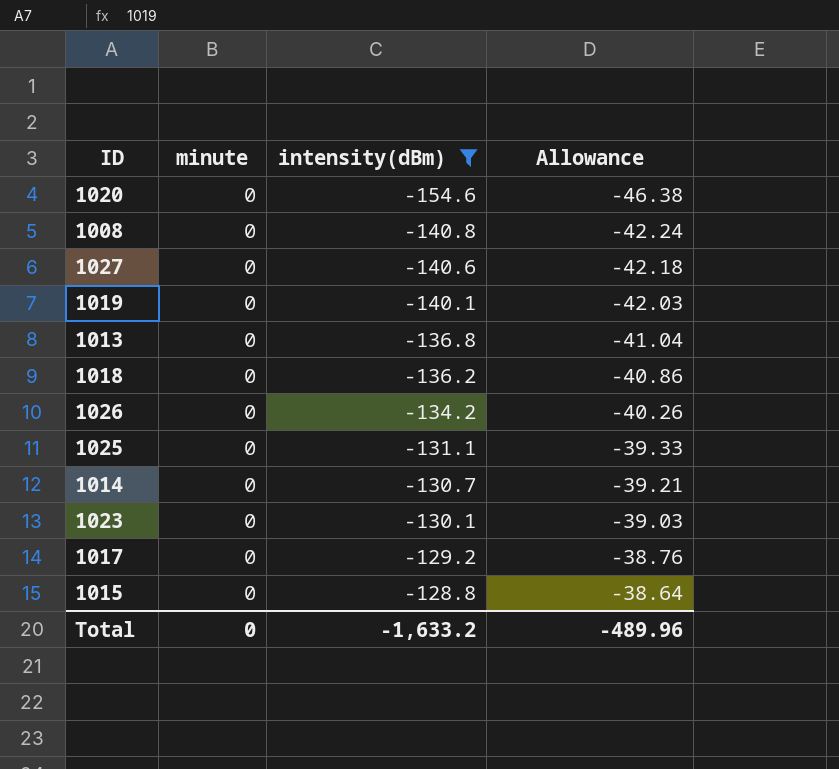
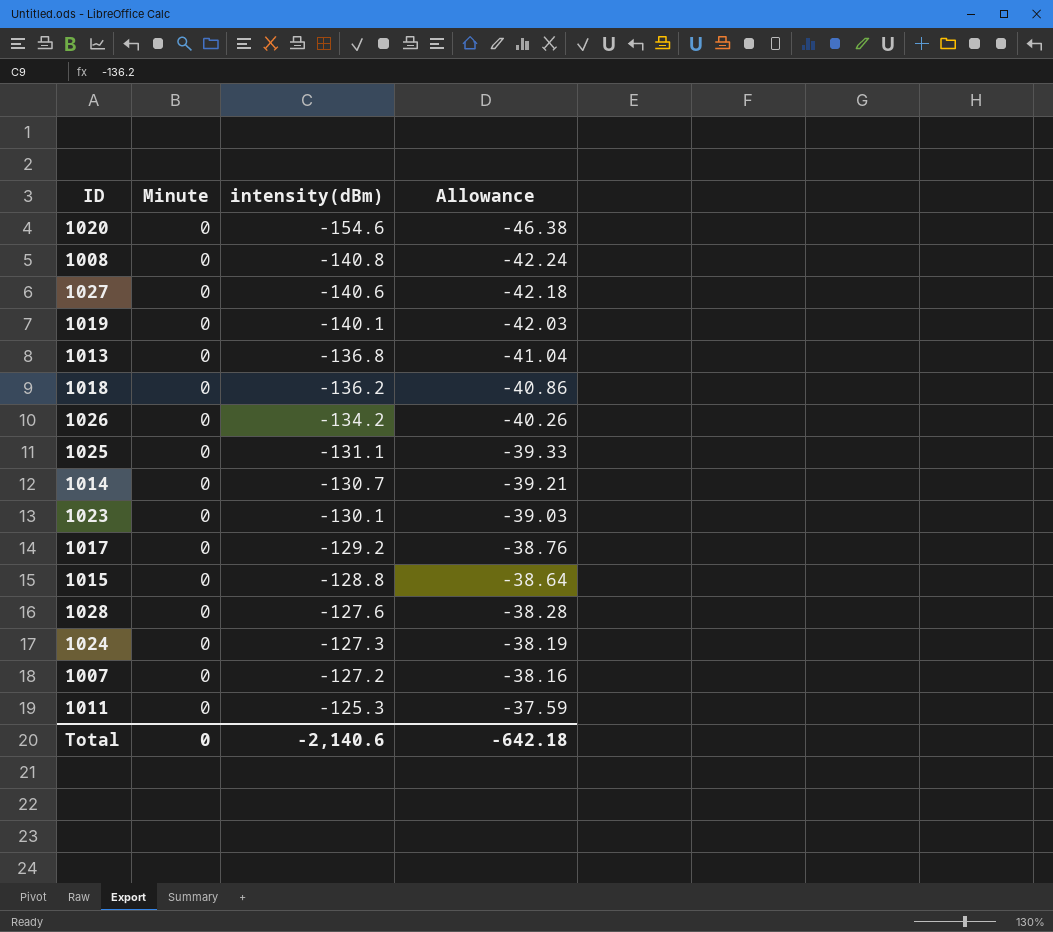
filter: intensity(dBm) <= -128.8 -> none
column name: minute -> Minute
Total | intensity(dBm): -1,633.2 -> -2,140.6
Total | Allowance: -489.96 -> -642.18

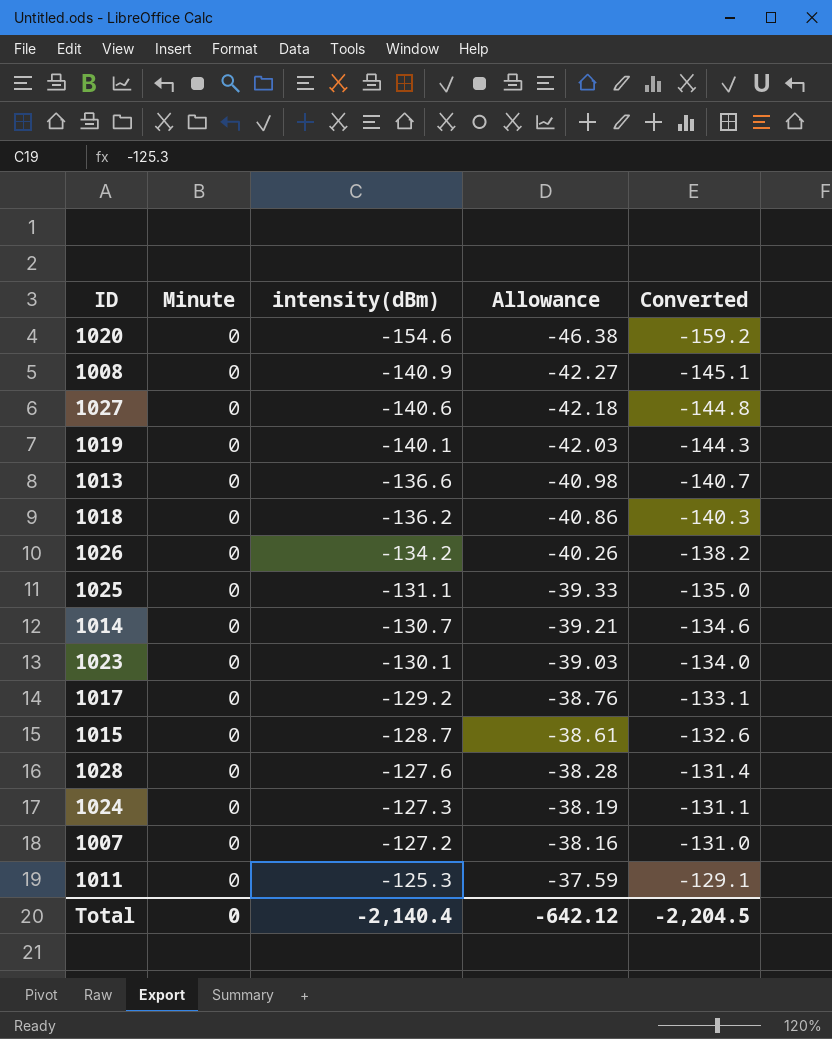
column Converted | formula: none -> [intensity(dBm)] * 1.03
1008 | intensity(dBm): -140.8 -> -140.9
1008 | Allowance: -42.24 -> -42.27
1013 | intensity(dBm): -136.8 -> -136.6
1013 | Allowance: -41.04 -> -40.98
1015 | intensity(dBm): -128.8 -> -128.7
1015 | Allowance: -38.64 -> -38.61
Total | intensity(dBm): -2,140.6 -> -2,140.4
Total | Allowance: -642.18 -> -642.12

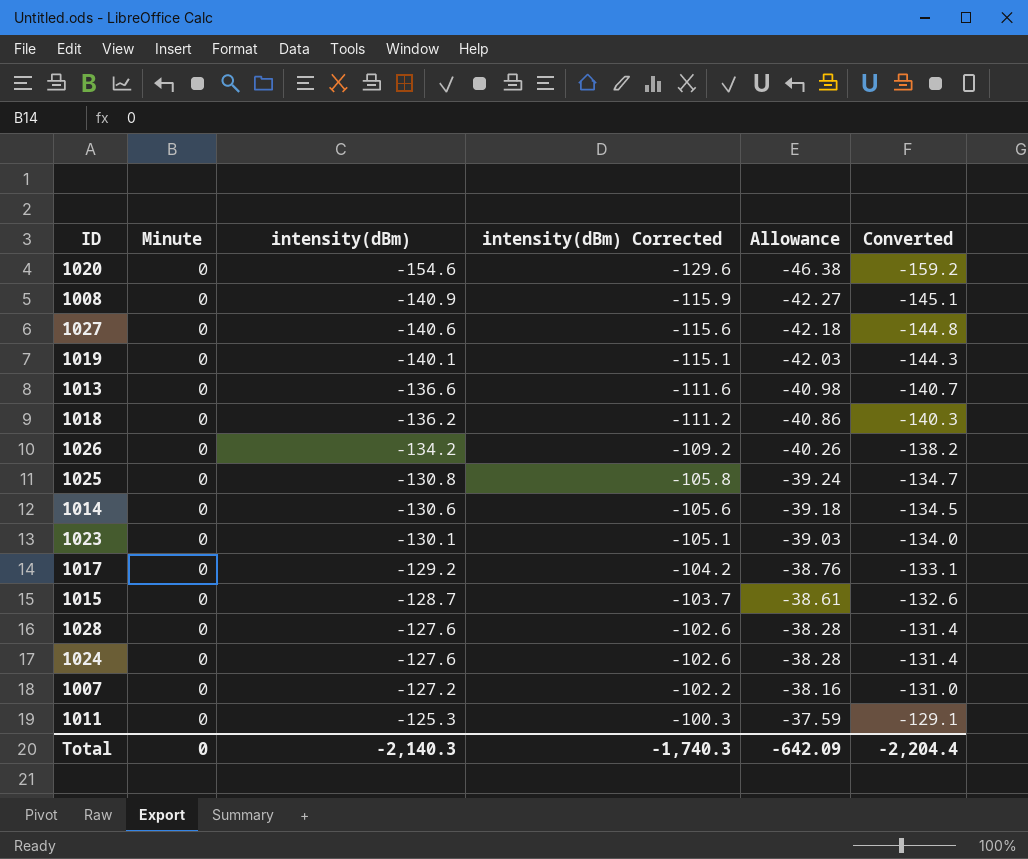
column intensity(dBm) Corrected | formula: none -> [intensity(dBm)] + 25
1025 | intensity(dBm): -131.1 -> -130.8
1025 | Allowance: -39.33 -> -39.24
1025 | Converted: -135.0 -> -134.7
1014 | intensity(dBm): -130.7 -> -130.6
1014 | Allowance: -39.21 -> -39.18
1014 | Converted: -134.6 -> -134.5
1024 | intensity(dBm): -127.3 -> -127.6
1024 | Allowance: -38.19 -> -38.28
1024 | Converted: -131.1 -> -131.4
Total | intensity(dBm): -2,140.4 -> -2,140.3
Total | Allowance: -642.12 -> -642.09
Total | Converted: -2,204.5 -> -2,204.4

